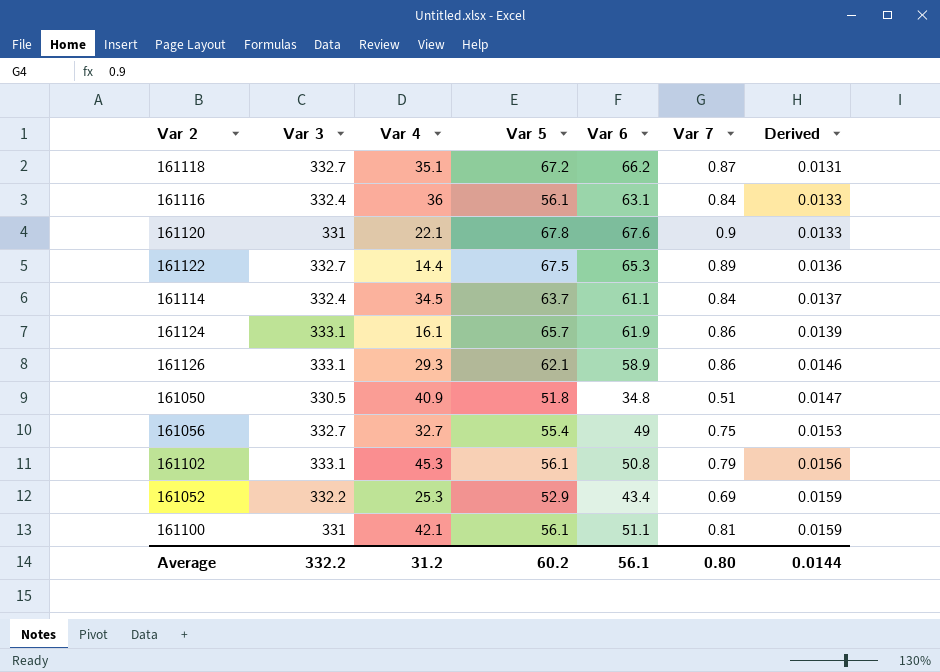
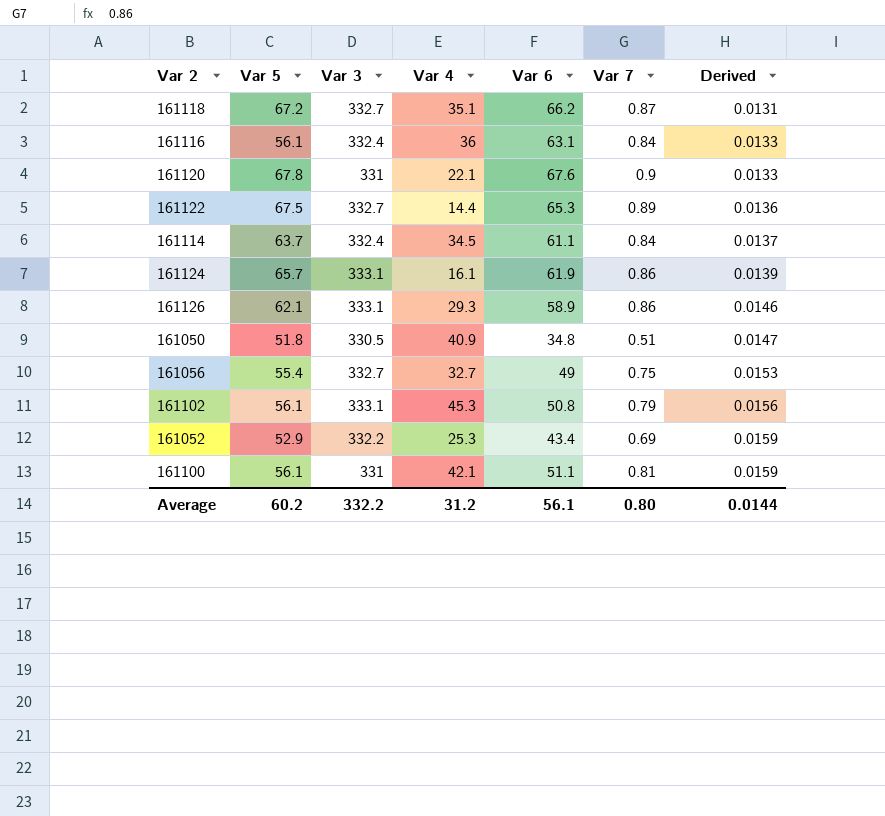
column Var 5 | position: 4 -> 2

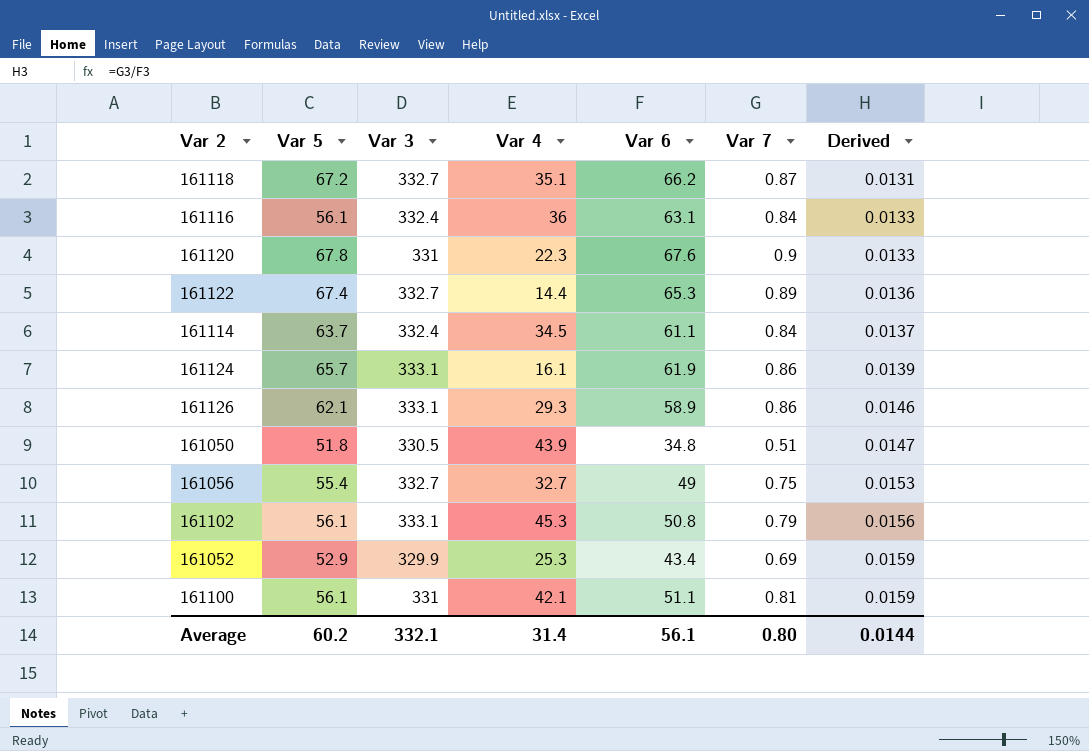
161120 | Var 4: 22.1 -> 22.3
161122 | Var 5: 67.5 -> 67.4
161050 | Var 4: 40.9 -> 43.9
161052 | Var 3: 332.2 -> 329.9
Average | Var 3: 332.2 -> 332.1
Average | Var 4: 31.2 -> 31.4

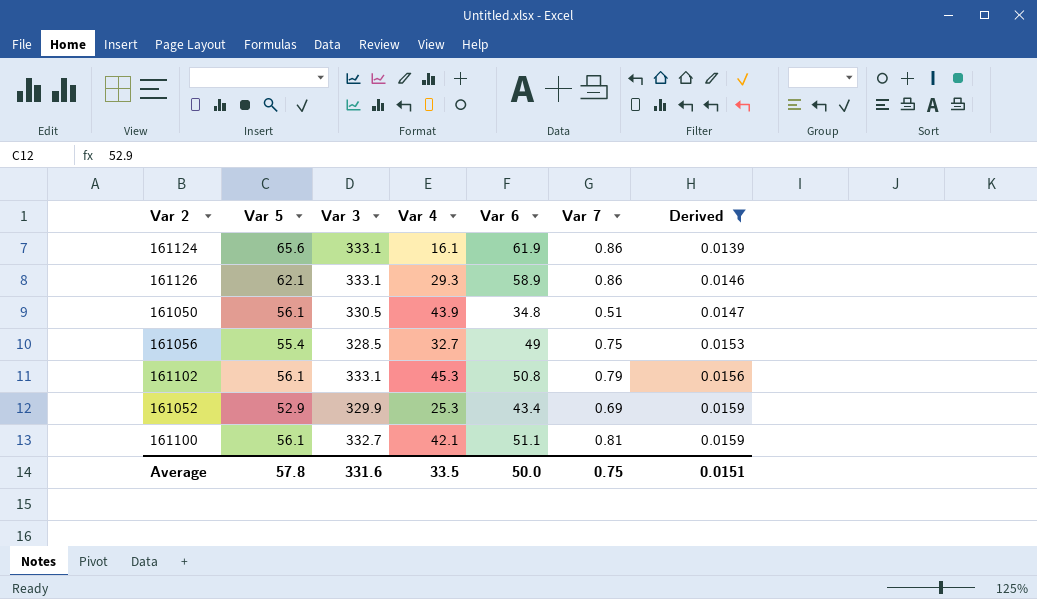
filter: none -> Derived >= 0.0139
161124 | Var 5: 65.7 -> 65.6
161050 | Var 5: 51.8 -> 56.1
161056 | Var 3: 332.7 -> 328.5
161100 | Var 3: 331 -> 332.7
Average | Var 5: 60.2 -> 57.8
Average | Var 3: 332.1 -> 331.6
Average | Var 4: 31.4 -> 33.5
Average | Var 6: 56.1 -> 50.0
Average | Var 7: 0.80 -> 0.75
Average | Derived: 0.0144 -> 0.0151

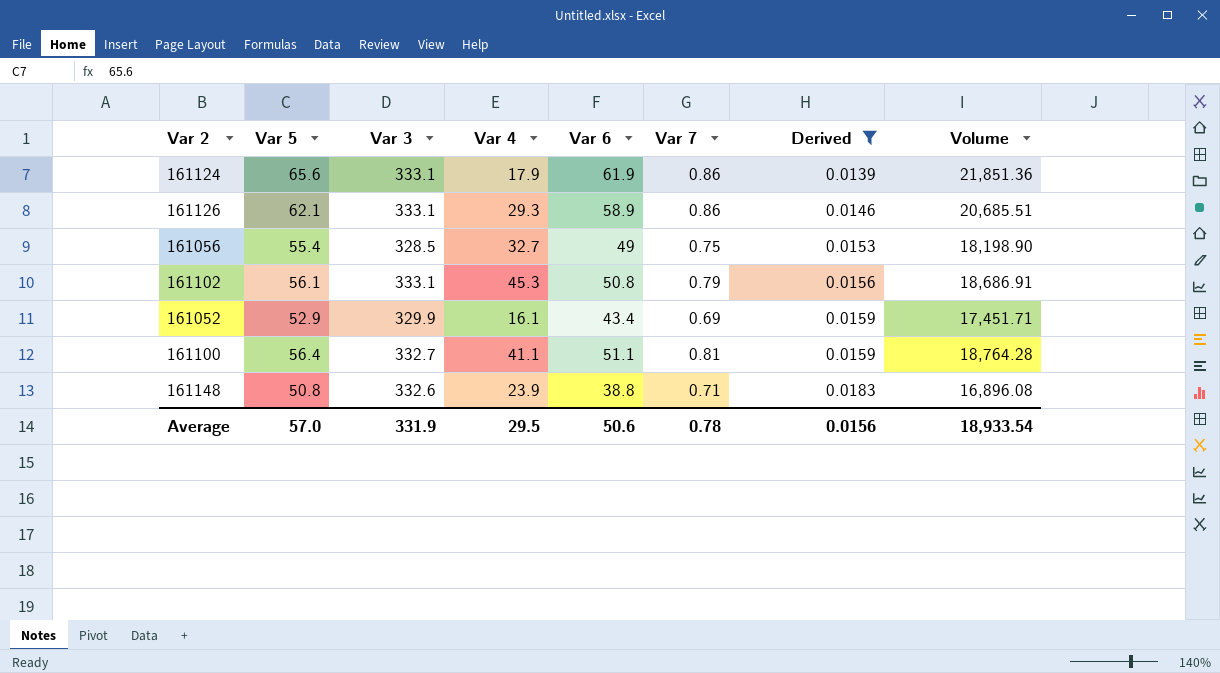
column Volume | formula: none -> [Var 5] * [Var 3]
row 161050: 56.1 | 330.5 | 43.9 | 34.8 | 0.51 | 0.0147 -> none
161124 | Var 4: 16.1 -> 17.9
161052 | Var 4: 25.3 -> 16.1
161100 | Var 5: 56.1 -> 56.4
161100 | Var 4: 42.1 -> 41.1
row 161148: none -> 50.8 | 332.6 | 23.9 | 38.8 | 0.71 | 0.0183 | 16,896.08
Average | Var 5: 57.8 -> 57.0
Average | Var 3: 331.6 -> 331.9
Average | Var 4: 33.5 -> 29.5
Average | Var 6: 50.0 -> 50.6
Average | Var 7: 0.75 -> 0.78
Average | Derived: 0.0151 -> 0.0156

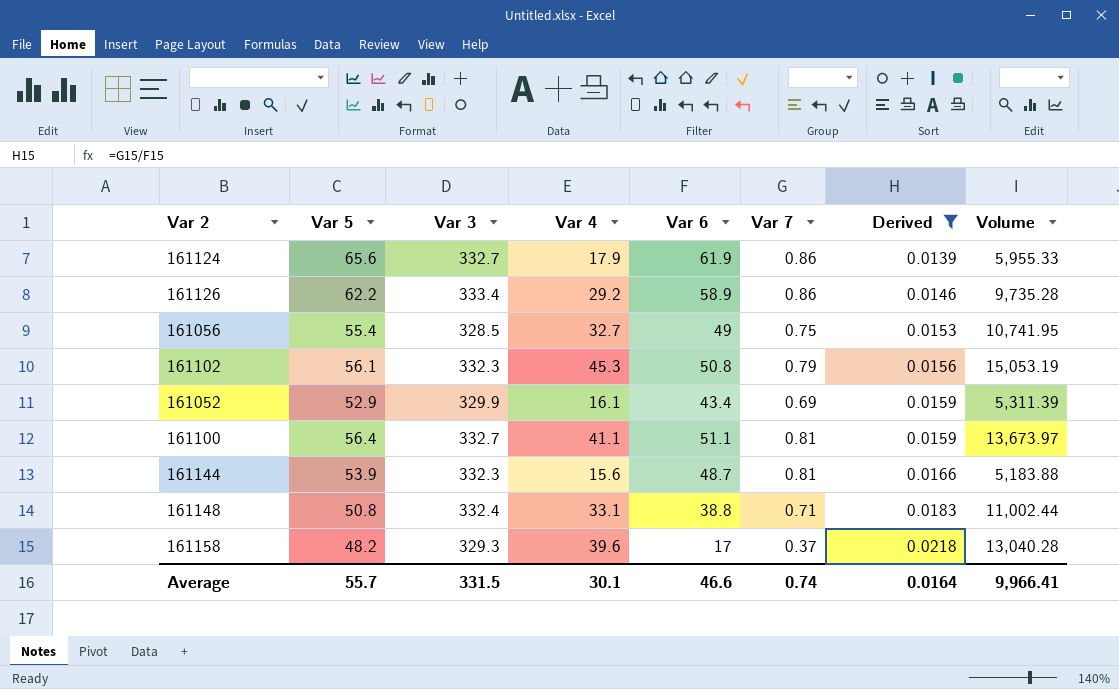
column Volume | formula: [Var 5] * [Var 3] -> [Var 3] * [Var 4]
161124 | Var 3: 333.1 -> 332.7
161126 | Var 5: 62.1 -> 62.2
161126 | Var 3: 333.1 -> 333.4
161126 | Var 4: 29.3 -> 29.2
161102 | Var 3: 333.1 -> 332.3
row 161144: none -> 53.9 | 332.3 | 15.6 | 48.7 | 0.81 | 0.0166 | 5,183.88
161148 | Var 3: 332.6 -> 332.4
161148 | Var 4: 23.9 -> 33.1
row 161158: none -> 48.2 | 329.3 | 39.6 | 17 | 0.37 | 0.0218 | 13,040.28
Average | Var 5: 57.0 -> 55.7
Average | Var 3: 331.9 -> 331.5
Average | Var 4: 29.5 -> 30.1
Average | Var 6: 50.6 -> 46.6
Average | Var 7: 0.78 -> 0.74
Average | Derived: 0.0156 -> 0.0164
Average | Volume: 18,933.54 -> 9,966.41

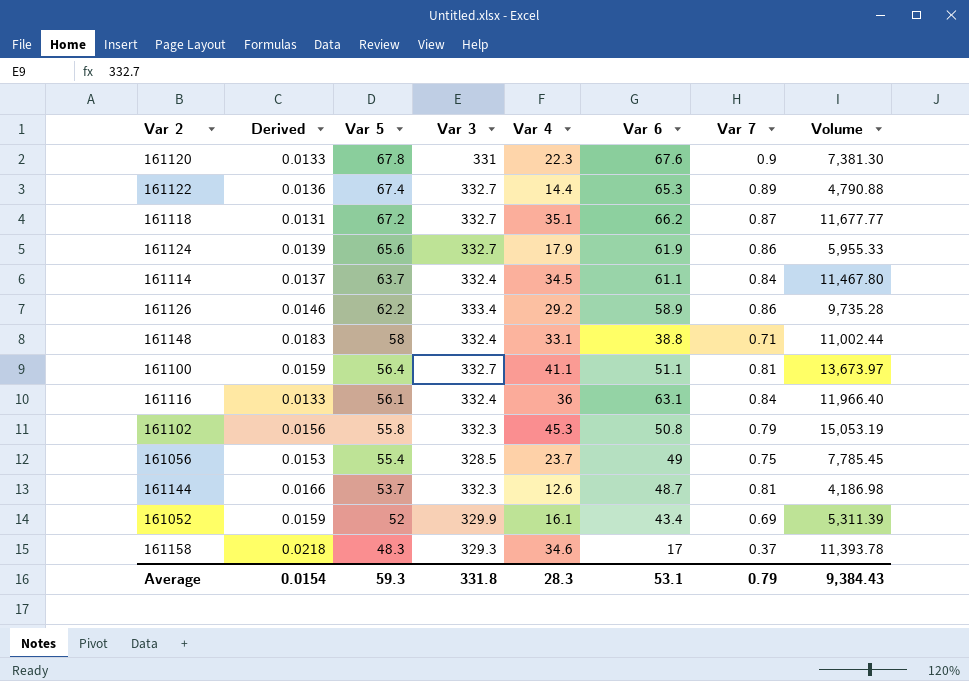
filter: Derived >= 0.0139 -> none
row order: Derived ascending -> Var 5 descending
column Derived | position: 7 -> 2
161148 | Var 5: 50.8 -> 58
161102 | Var 5: 56.1 -> 55.8
161056 | Var 4: 32.7 -> 23.7
161056 | Volume: 10,741.95 -> 7,785.45
161144 | Var 5: 53.9 -> 53.7
161144 | Var 4: 15.6 -> 12.6
161144 | Volume: 5,183.88 -> 4,186.98
161052 | Var 5: 52.9 -> 52
161158 | Var 5: 48.2 -> 48.3
161158 | Var 4: 39.6 -> 34.6
161158 | Volume: 13,040.28 -> 11,393.78
Average | Derived: 0.0164 -> 0.0154
Average | Var 5: 55.7 -> 59.3
Average | Var 3: 331.5 -> 331.8
Average | Var 4: 30.1 -> 28.3
Average | Var 6: 46.6 -> 53.1
Average | Var 7: 0.74 -> 0.79
Average | Volume: 9,966.41 -> 9,384.43

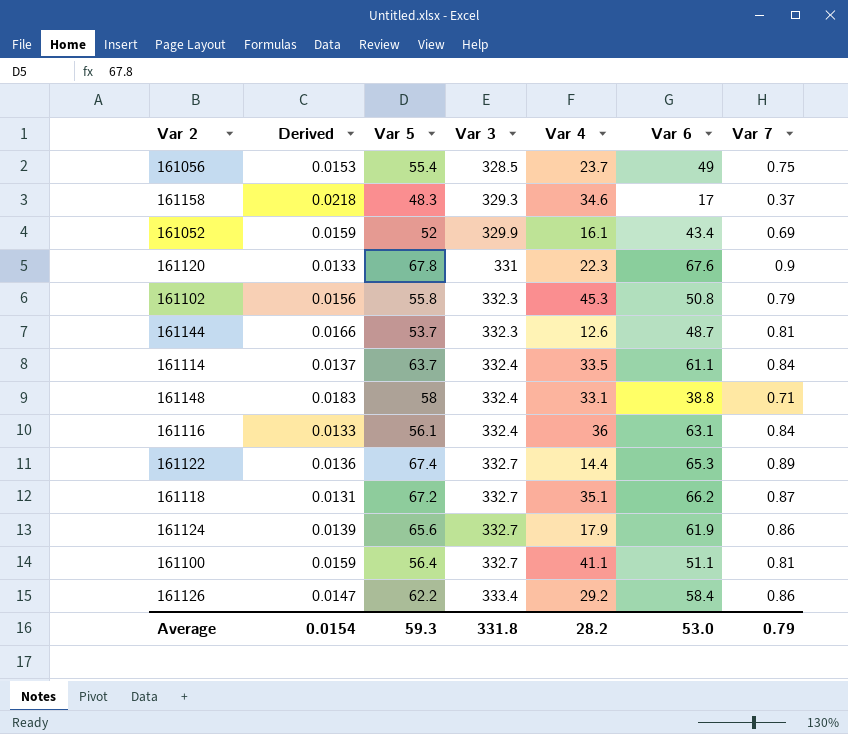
row order: Var 5 descending -> Var 3 ascending
column Volume | formula: [Var 3] * [Var 4] -> none
161114 | Var 4: 34.5 -> 33.5
161126 | Derived: 0.0146 -> 0.0147
161126 | Var 6: 58.9 -> 58.4
Average | Var 4: 28.3 -> 28.2
Average | Var 6: 53.1 -> 53.0

